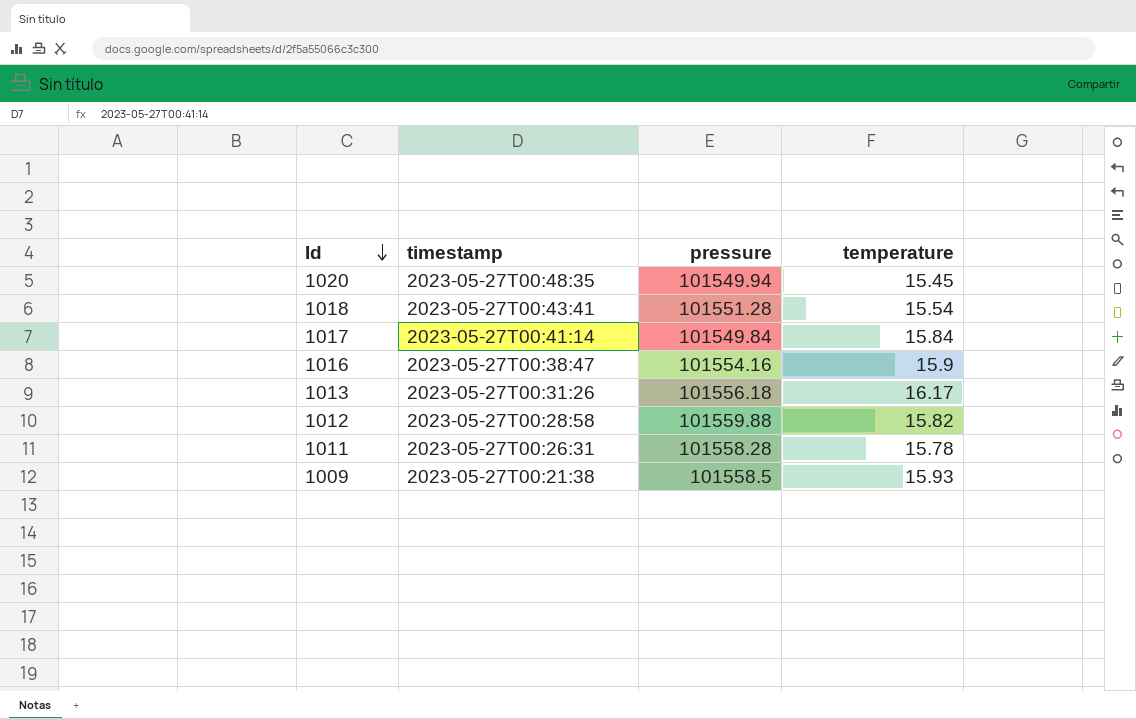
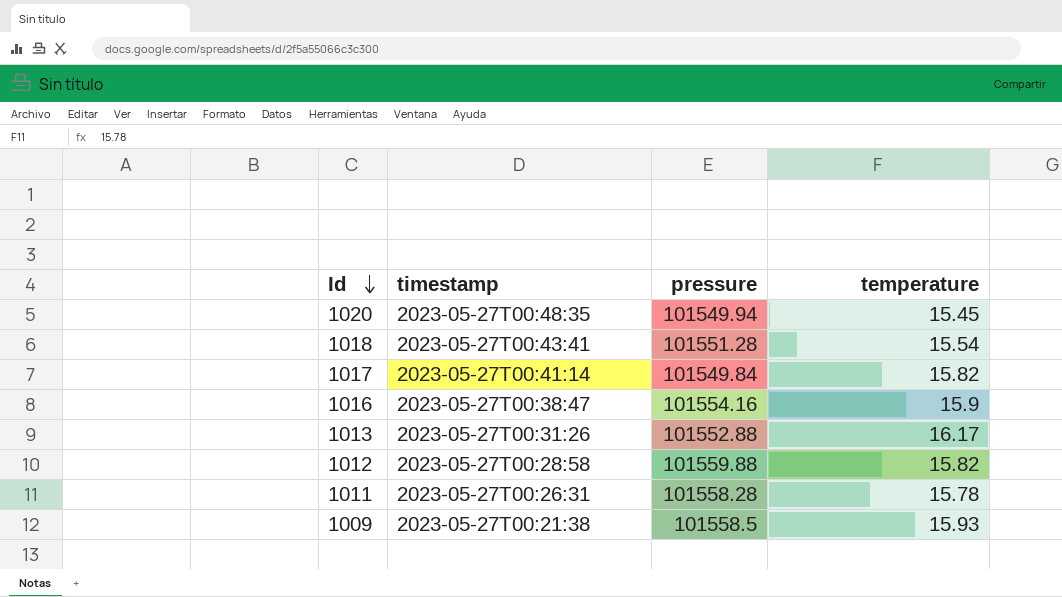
1017 | temperature: 15.84 -> 15.82
1013 | pressure: 101556.18 -> 101552.88

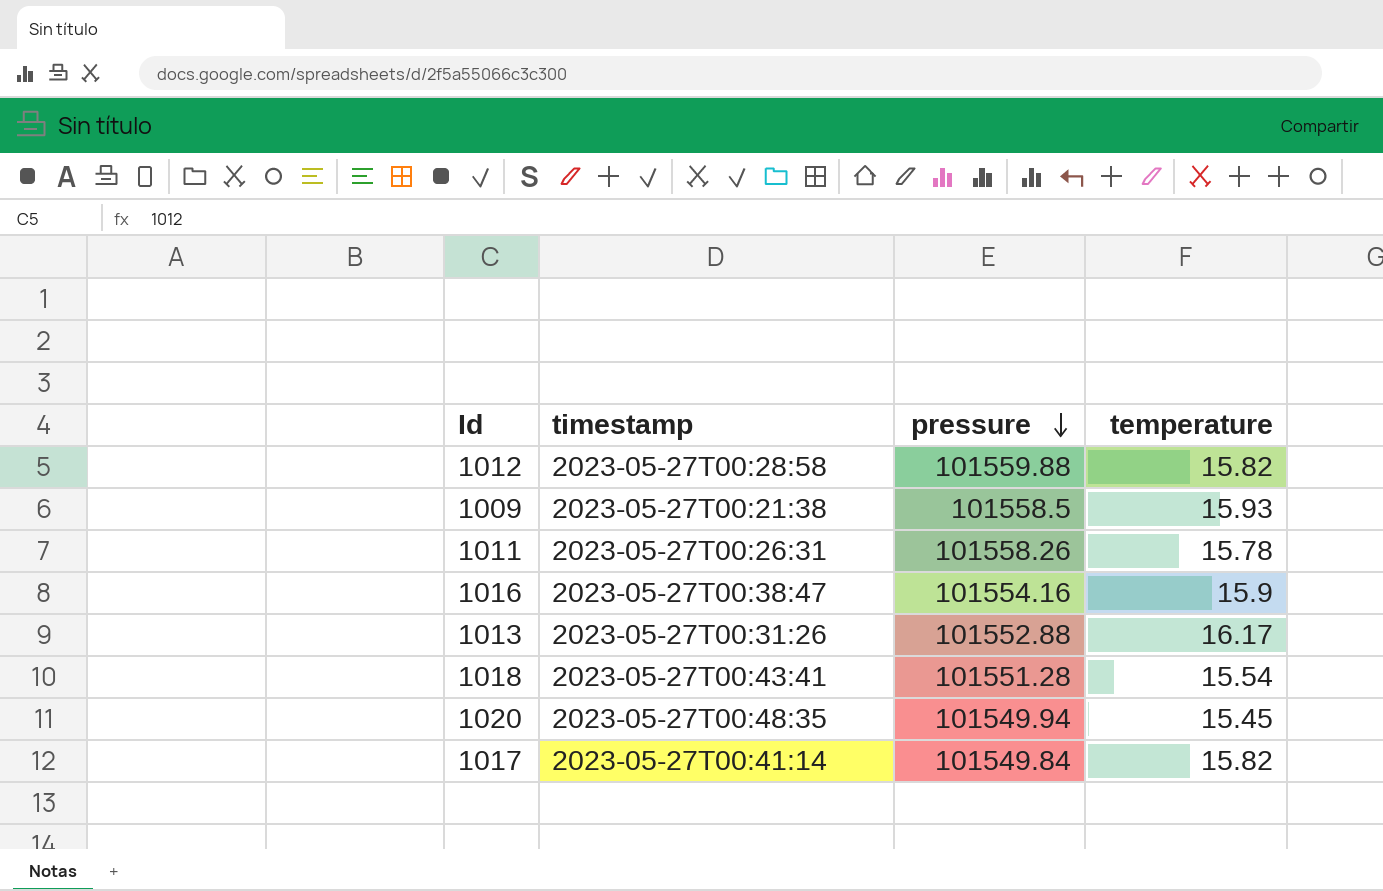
row order: Id descending -> pressure descending
1011 | pressure: 101558.28 -> 101558.26

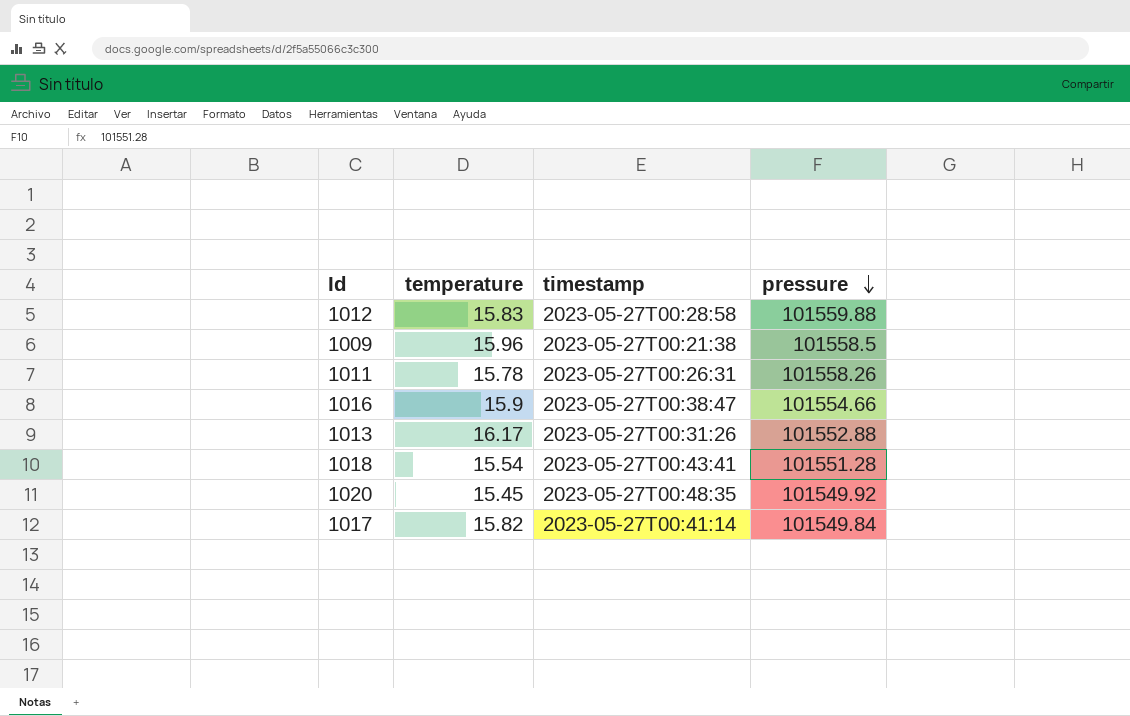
column temperature | position: 4 -> 2
1012 | temperature: 15.82 -> 15.83
1009 | temperature: 15.93 -> 15.96
1016 | pressure: 101554.16 -> 101554.66
1020 | pressure: 101549.94 -> 101549.92

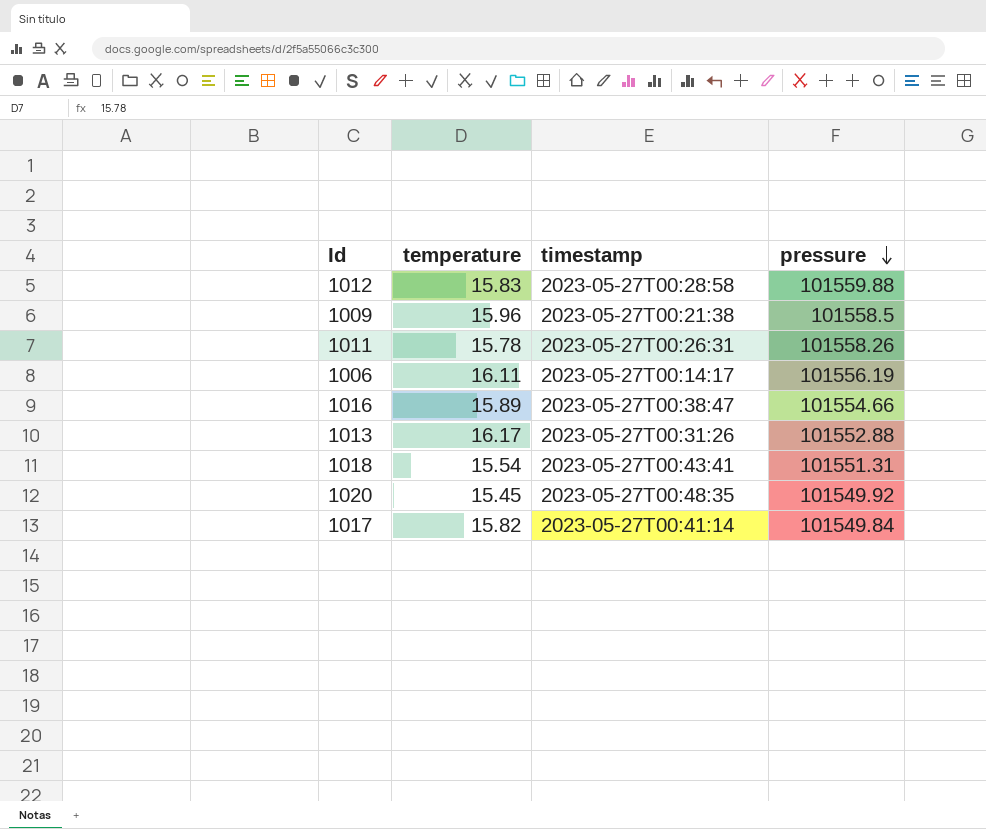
row 1006: none -> 16.11 | 2023-05-27T00:14:17 | 101556.19
1016 | temperature: 15.9 -> 15.89
1018 | pressure: 101551.28 -> 101551.31

